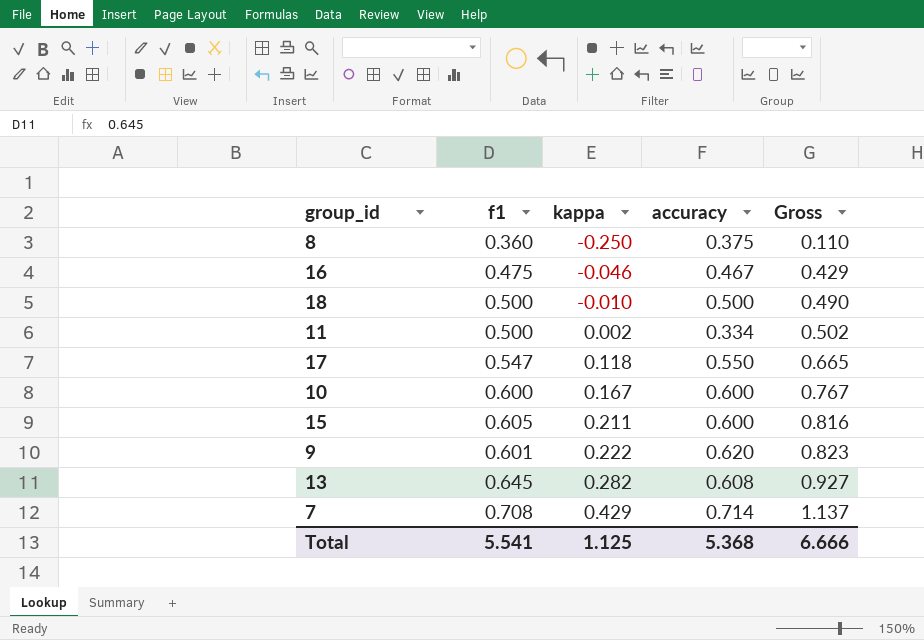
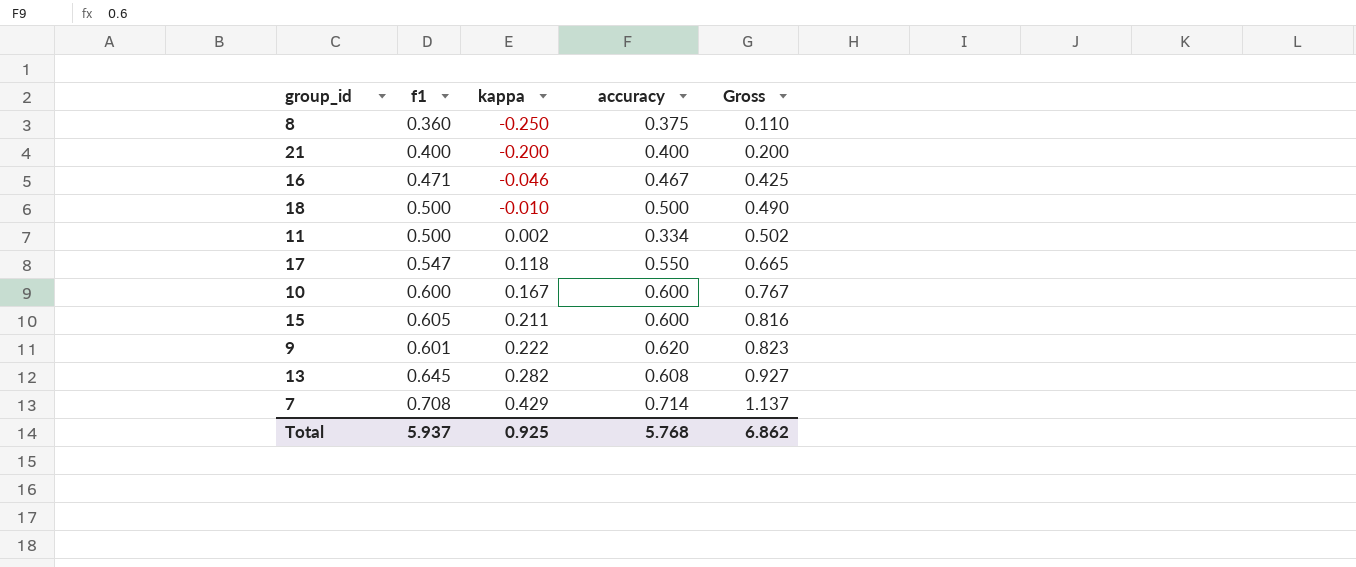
row 21: none -> 0.400 | -0.200 | 0.400 | 0.200
16 | f1: 0.475 -> 0.471
16 | Gross: 0.429 -> 0.425
Total | f1: 5.541 -> 5.937
Total | kappa: 1.125 -> 0.925
Total | accuracy: 5.368 -> 5.768
Total | Gross: 6.666 -> 6.862

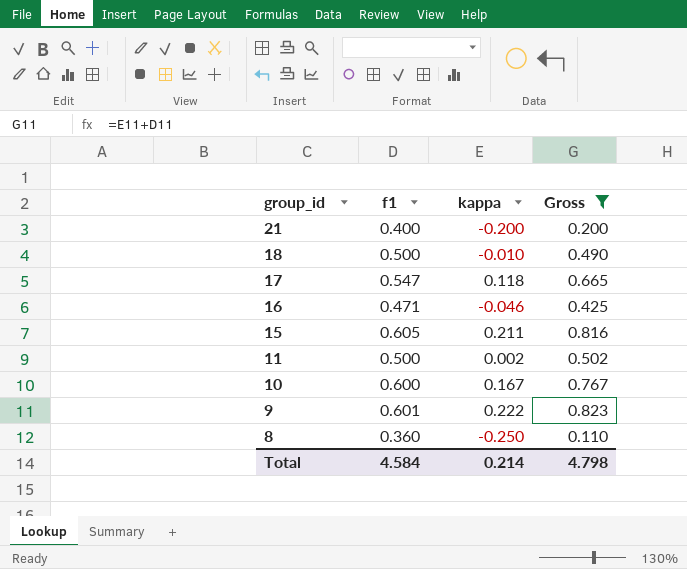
filter: none -> Gross <= 0.823
row order: kappa ascending -> group_id descending
column accuracy | position: 4 -> none
Total | f1: 5.937 -> 4.584
Total | kappa: 0.925 -> 0.214
Total | Gross: 6.862 -> 4.798

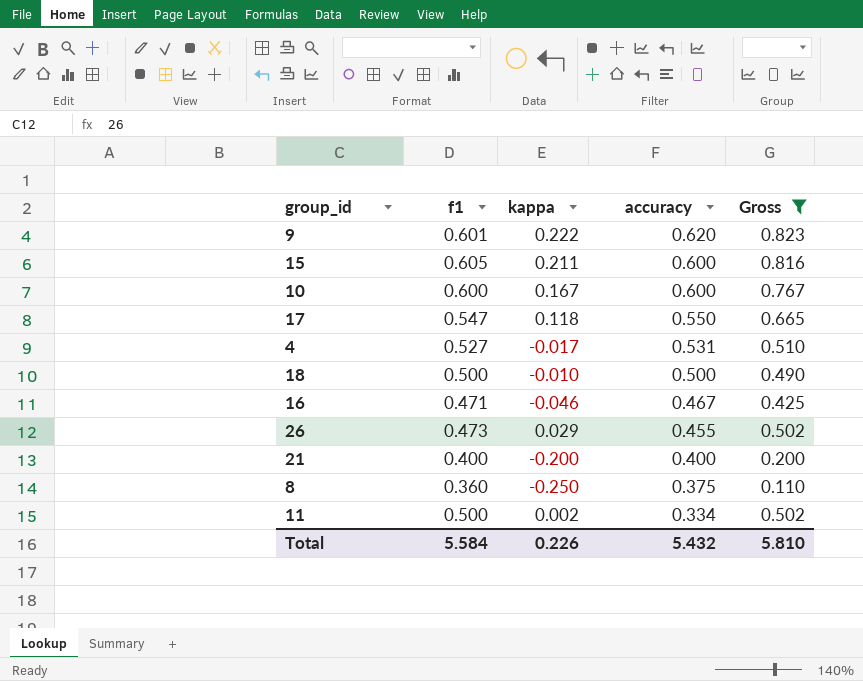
row order: group_id descending -> accuracy descending
column accuracy | position: none -> 4
row 4: none -> 0.527 | -0.017 | 0.531 | 0.510
row 26: none -> 0.473 | 0.029 | 0.455 | 0.502
Total | f1: 4.584 -> 5.584
Total | kappa: 0.214 -> 0.226
Total | Gross: 4.798 -> 5.810

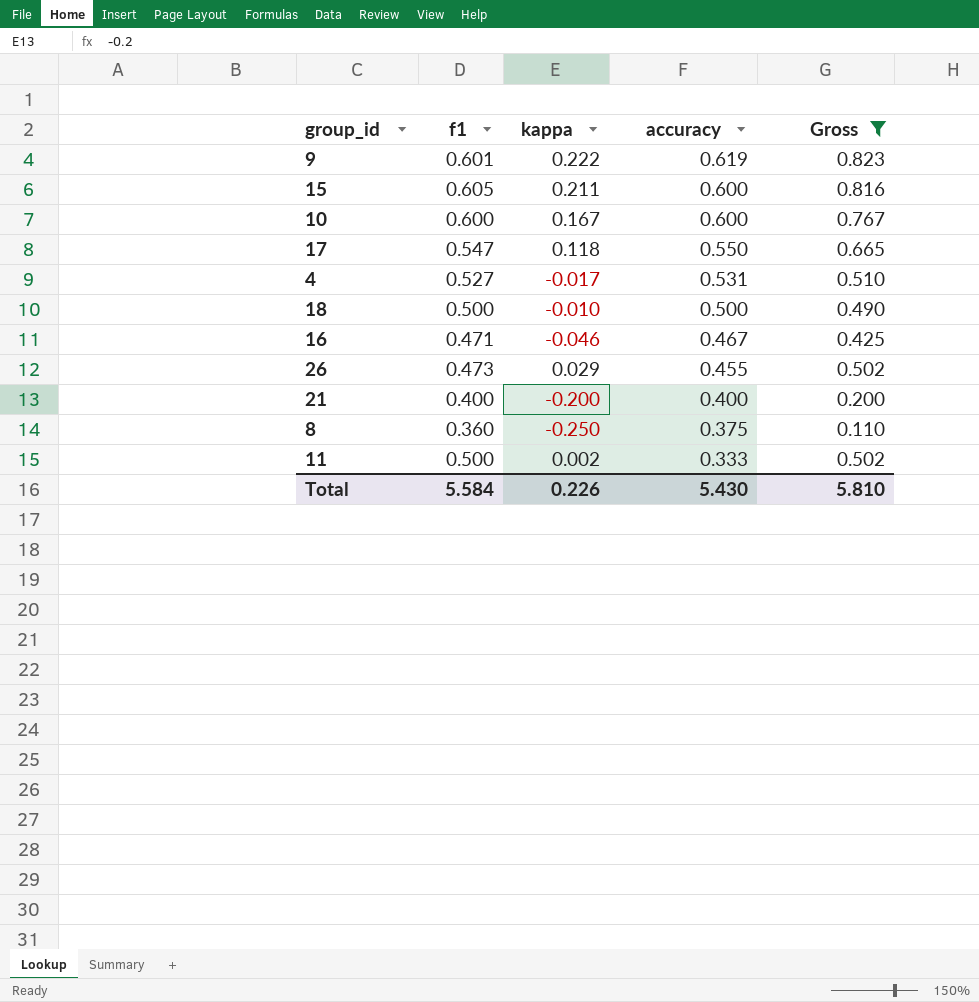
9 | accuracy: 0.620 -> 0.619
11 | accuracy: 0.334 -> 0.333
Total | accuracy: 5.432 -> 5.430

